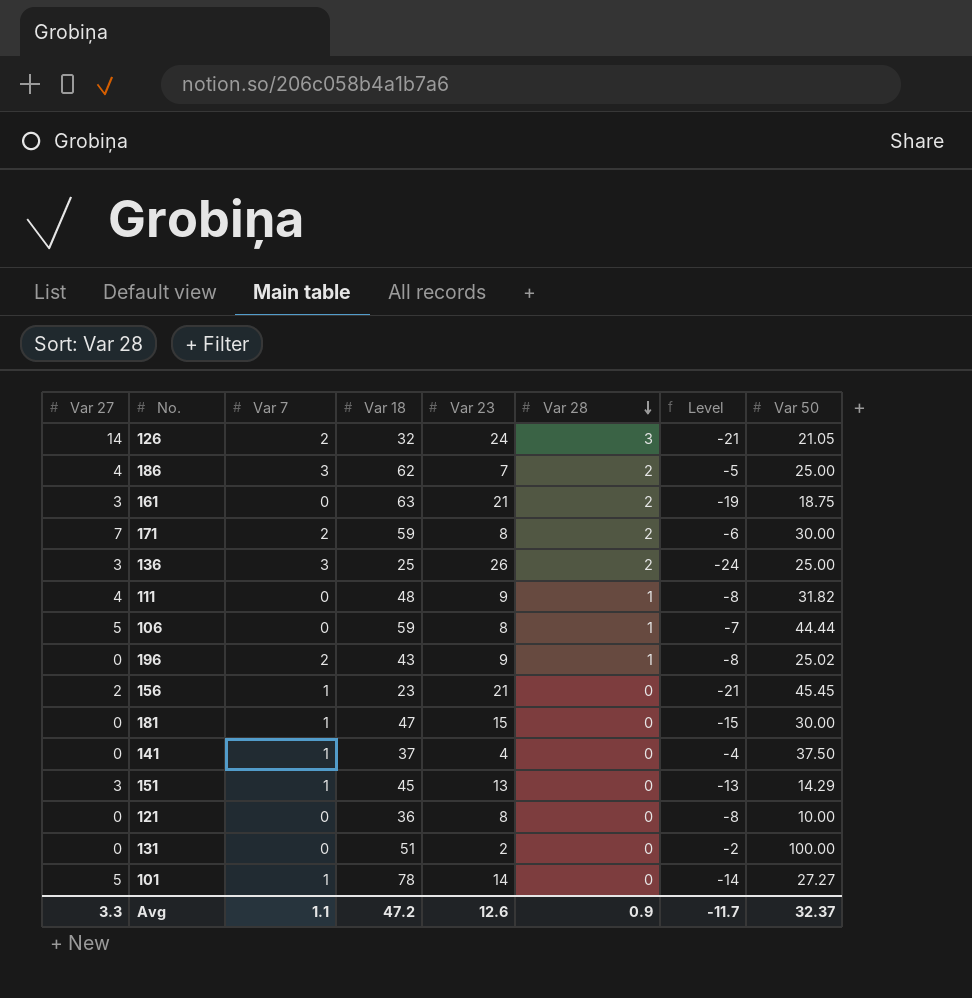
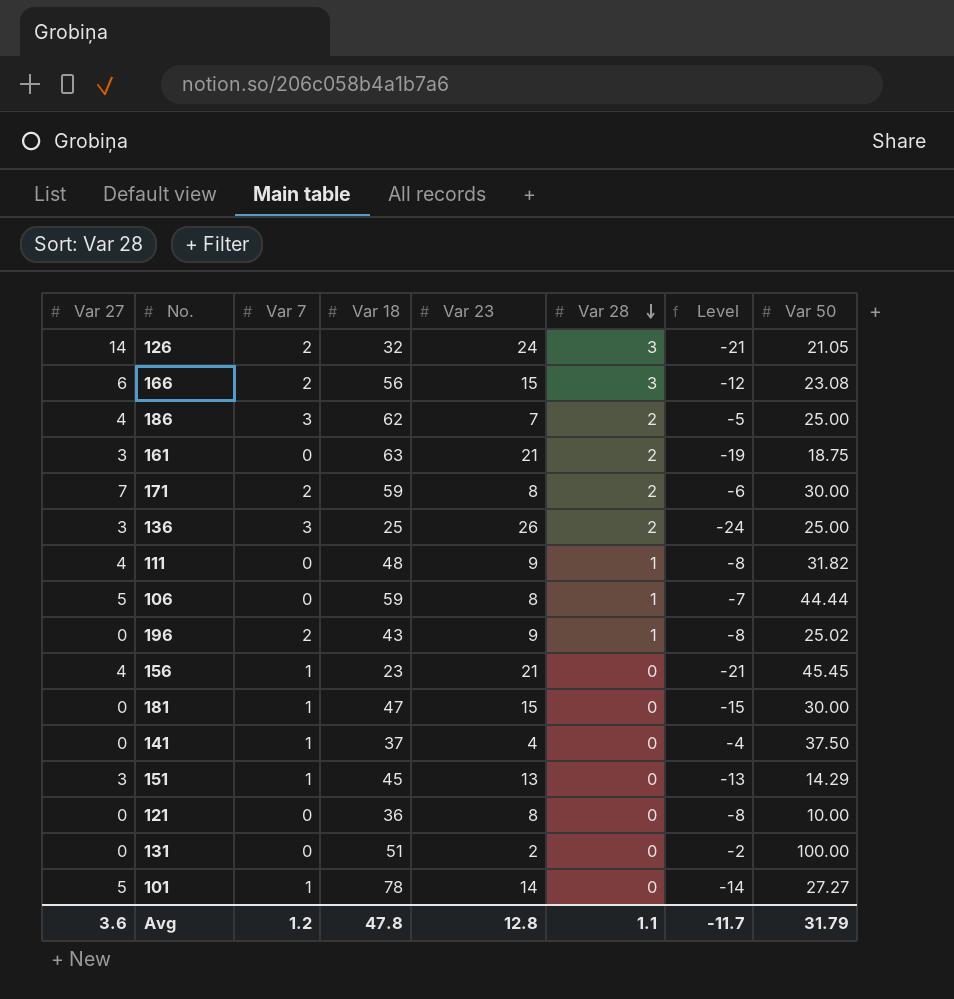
row 166: none -> 6 | 2 | 56 | 15 | 3 | -12 | 23.08
156 | Var 27: 2 -> 4
Avg | Var 27: 3.3 -> 3.6
Avg | Var 7: 1.1 -> 1.2
Avg | Var 18: 47.2 -> 47.8
Avg | Var 23: 12.6 -> 12.8
Avg | Var 28: 0.9 -> 1.1
Avg | Var 50: 32.37 -> 31.79

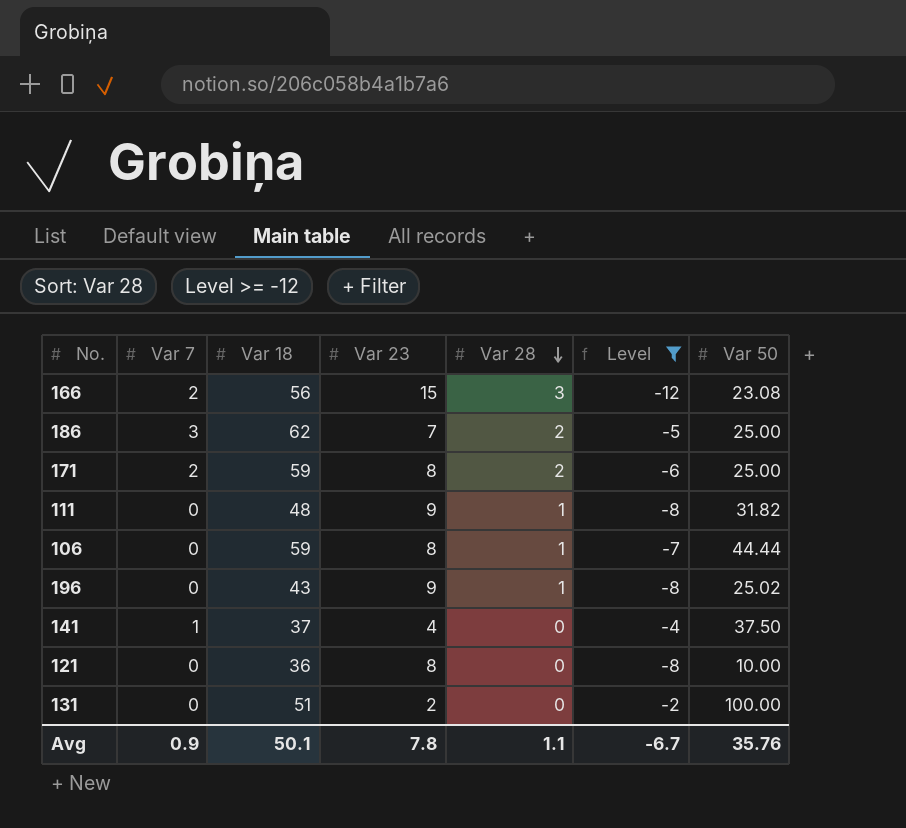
filter: none -> Level >= -12
column Var 27 | position: 1 -> none
171 | Var 50: 30.00 -> 25.00
196 | Var 7: 2 -> 0
Avg | Var 7: 1.2 -> 0.9
Avg | Var 18: 47.8 -> 50.1
Avg | Var 23: 12.8 -> 7.8
Avg | Level: -11.7 -> -6.7
Avg | Var 50: 31.79 -> 35.76

